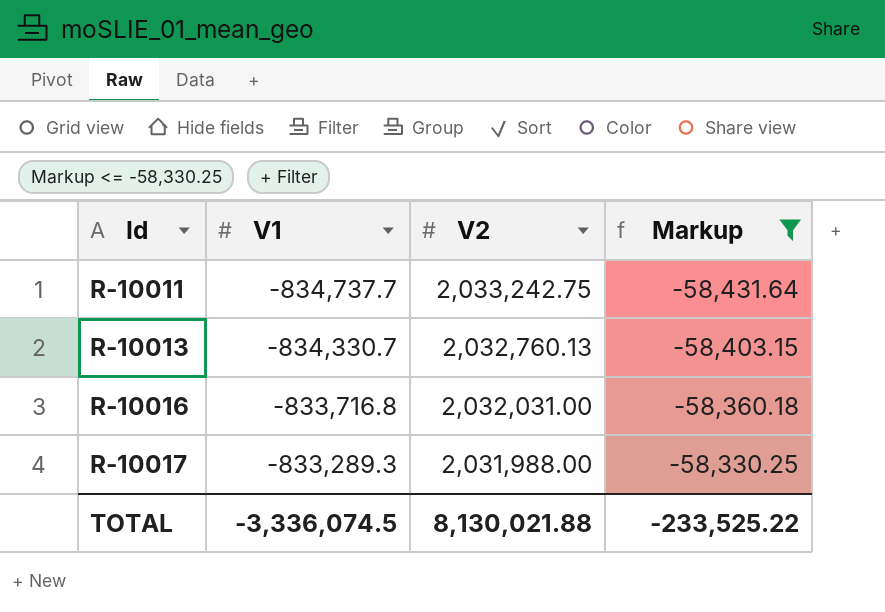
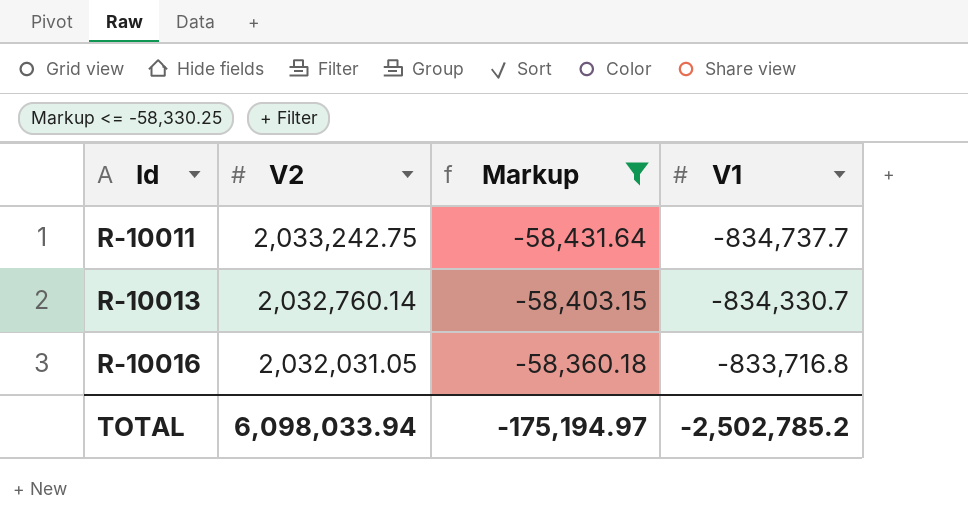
column V1 | position: 2 -> 4
row R-10017: -833,289.3 | 2,031,988.00 | -58,330.25 -> none
R-10013 | V2: 2,032,760.13 -> 2,032,760.14
R-10016 | V2: 2,032,031.00 -> 2,032,031.05
TOTAL | V2: 8,130,021.88 -> 6,098,033.94
TOTAL | Markup: -233,525.22 -> -175,194.97
TOTAL | V1: -3,336,074.5 -> -2,502,785.2

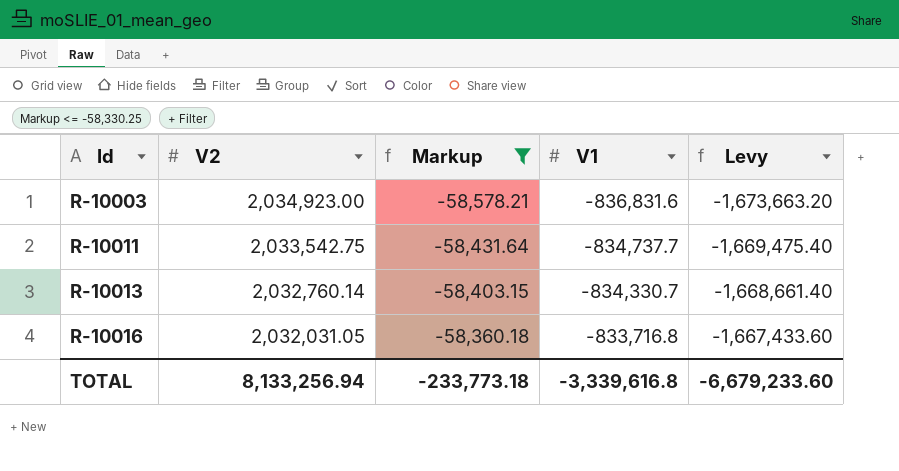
column Levy | formula: none -> [V1] * 2
row R-10003: none -> 2,034,923.00 | -58,578.21 | -836,831.6 | -1,673,663.20
R-10011 | V2: 2,033,242.75 -> 2,033,542.75
TOTAL | V2: 6,098,033.94 -> 8,133,256.94
TOTAL | Markup: -175,194.97 -> -233,773.18
TOTAL | V1: -2,502,785.2 -> -3,339,616.8

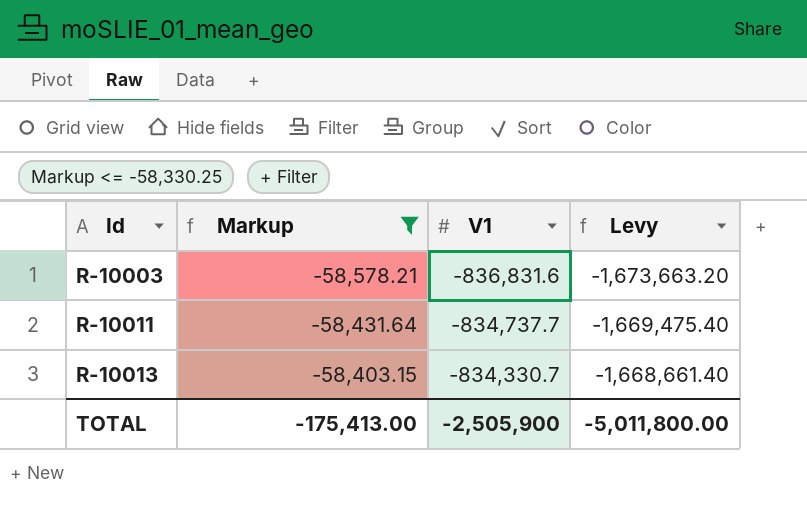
column V2 | position: 2 -> none
row R-10016: 2,032,031.05 | -58,360.18 | -833,716.8 | -1,667,433.60 -> none
TOTAL | Markup: -233,773.18 -> -175,413.00
TOTAL | V1: -3,339,616.8 -> -2,505,900
TOTAL | Levy: -6,679,233.60 -> -5,011,800.00

